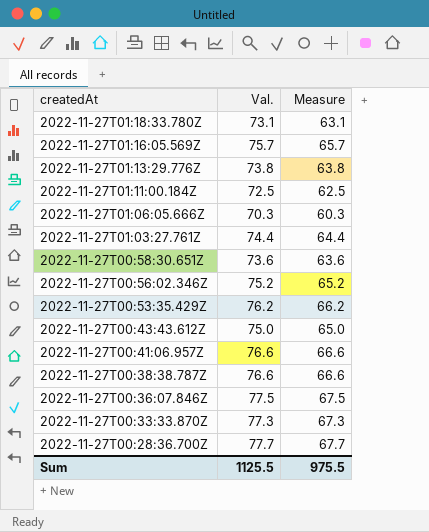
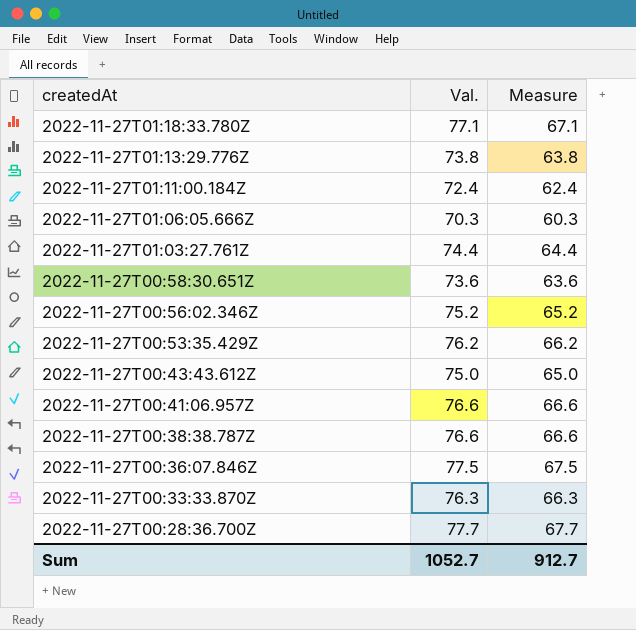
row 2022-11-27T01:16:05.569Z: 75.7 | 65.7 -> none
2022-11-27T01:18:33.780Z | Val.: 73.1 -> 77.1
2022-11-27T01:18:33.780Z | Measure: 63.1 -> 67.1
2022-11-27T01:11:00.184Z | Val.: 72.5 -> 72.4
2022-11-27T01:11:00.184Z | Measure: 62.5 -> 62.4
2022-11-27T00:33:33.870Z | Val.: 77.3 -> 76.3
2022-11-27T00:33:33.870Z | Measure: 67.3 -> 66.3
Sum | Val.: 1125.5 -> 1052.7
Sum | Measure: 975.5 -> 912.7

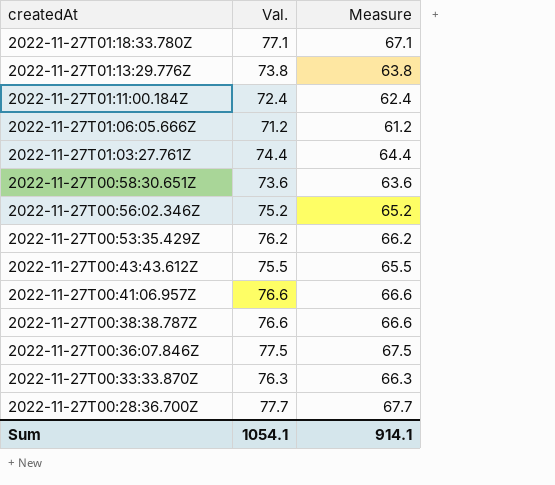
2022-11-27T01:06:05.666Z | Val.: 70.3 -> 71.2
2022-11-27T01:06:05.666Z | Measure: 60.3 -> 61.2
2022-11-27T00:43:43.612Z | Val.: 75.0 -> 75.5
2022-11-27T00:43:43.612Z | Measure: 65.0 -> 65.5
Sum | Val.: 1052.7 -> 1054.1
Sum | Measure: 912.7 -> 914.1

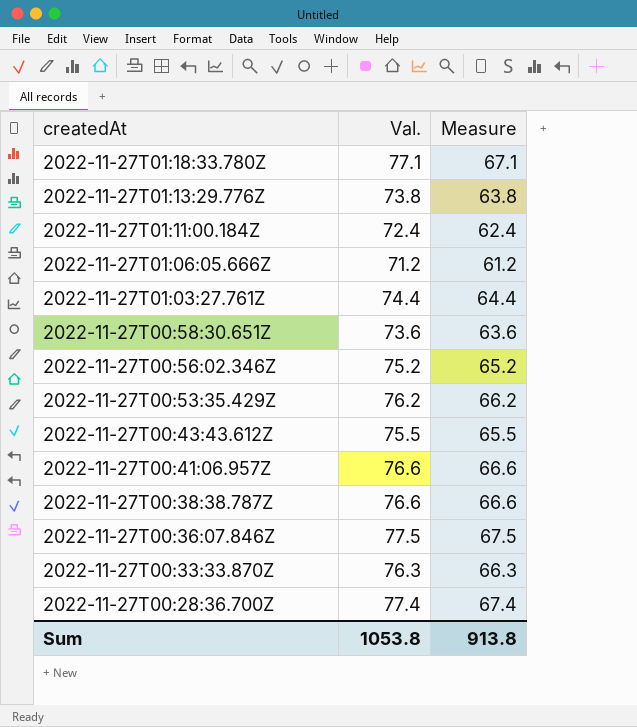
2022-11-27T00:28:36.700Z | Val.: 77.7 -> 77.4
2022-11-27T00:28:36.700Z | Measure: 67.7 -> 67.4
Sum | Val.: 1054.1 -> 1053.8
Sum | Measure: 914.1 -> 913.8

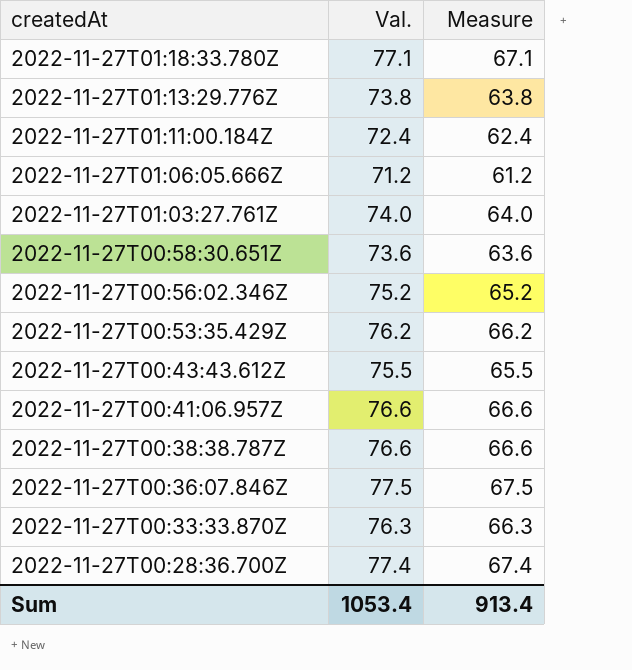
2022-11-27T01:03:27.761Z | Val.: 74.4 -> 74.0
2022-11-27T01:03:27.761Z | Measure: 64.4 -> 64.0
Sum | Val.: 1053.8 -> 1053.4
Sum | Measure: 913.8 -> 913.4

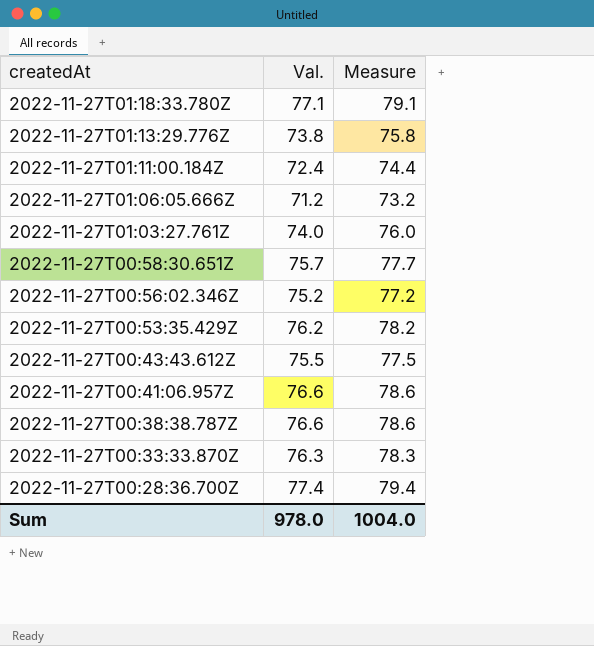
column Measure | formula: [Val.] - 10 -> [Val.] + 2
row 2022-11-27T00:36:07.846Z: 77.5 | 67.5 -> none
2022-11-27T00:58:30.651Z | Val.: 73.6 -> 75.7
Sum | Val.: 1053.4 -> 978.0
Sum | Measure: 913.4 -> 1004.0

